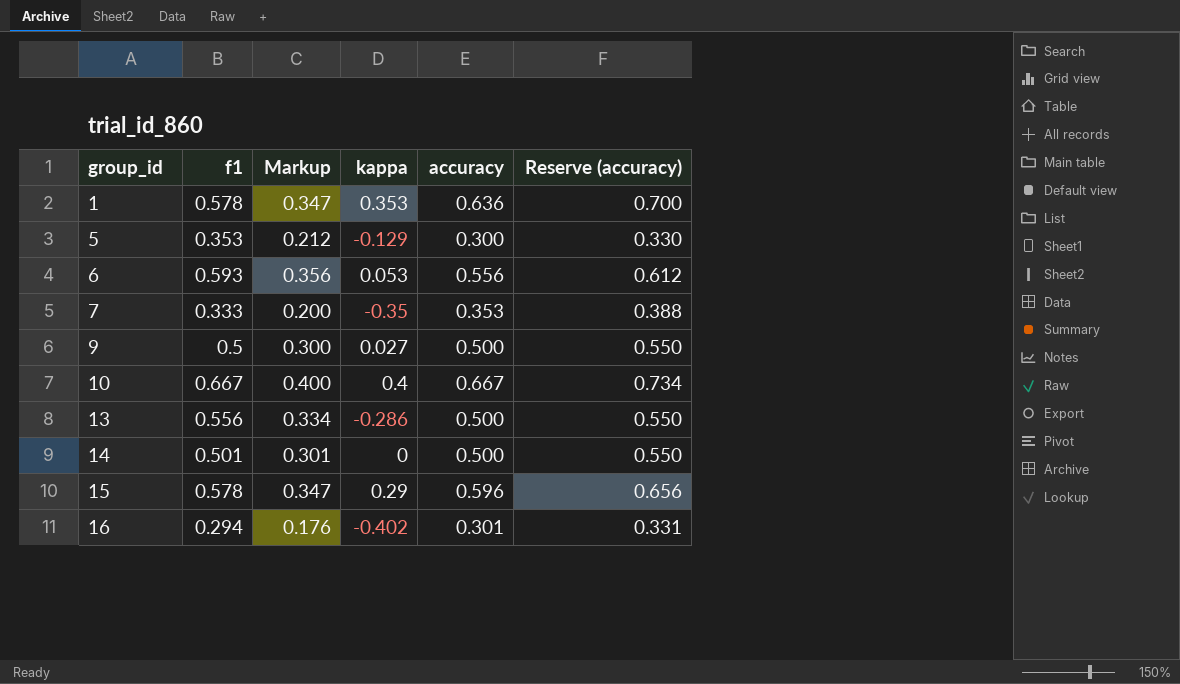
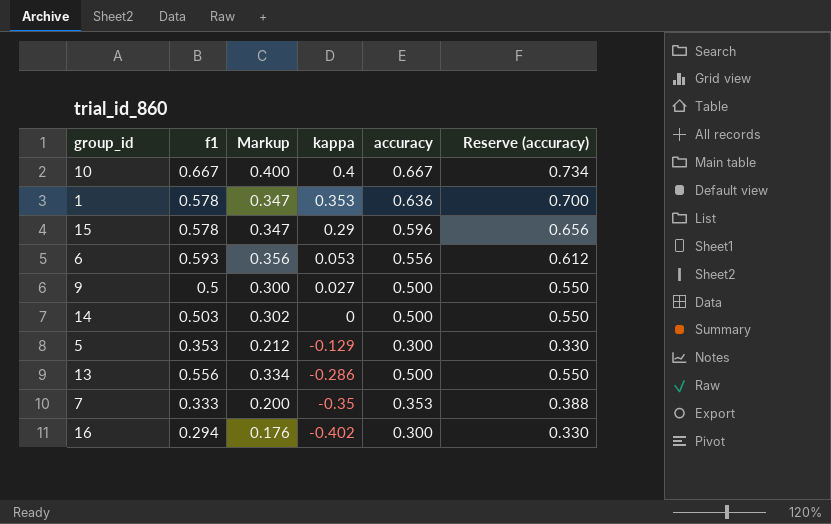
row order: group_id ascending -> kappa descending
14 | f1: 0.501 -> 0.503
14 | Markup: 0.301 -> 0.302
16 | accuracy: 0.301 -> 0.300
16 | Reserve (accuracy): 0.331 -> 0.330

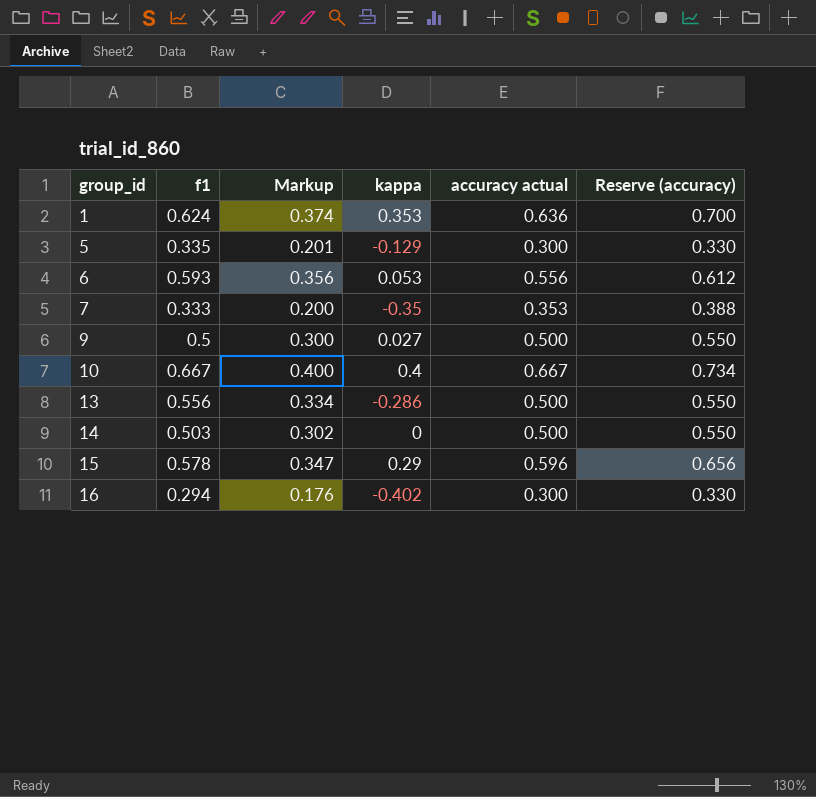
row order: kappa descending -> group_id ascending
column name: accuracy -> accuracy actual
1 | f1: 0.578 -> 0.624
1 | Markup: 0.347 -> 0.374
5 | f1: 0.353 -> 0.335
5 | Markup: 0.212 -> 0.201

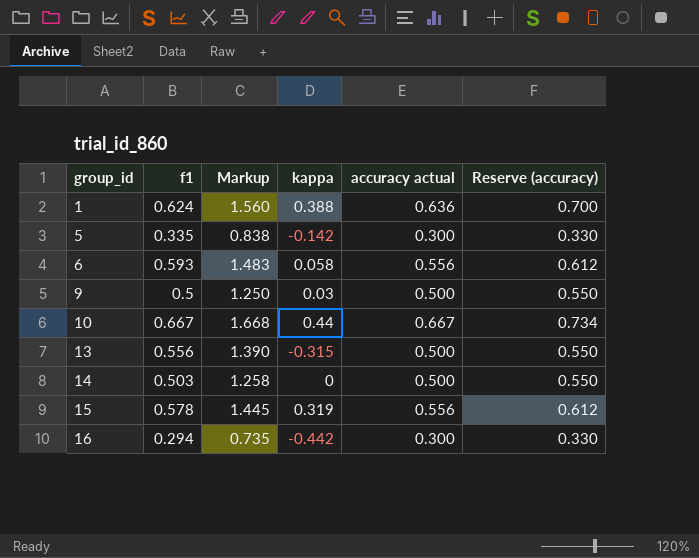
column Markup | formula: [f1] * 0.6 -> [f1] * 2.5
row 7: 0.333 | 0.200 | -0.35 | 0.353 | 0.388 -> none
1 | kappa: 0.353 -> 0.388
5 | kappa: -0.129 -> -0.142
6 | kappa: 0.053 -> 0.058
9 | kappa: 0.027 -> 0.03
10 | kappa: 0.4 -> 0.44
13 | kappa: -0.286 -> -0.315
15 | kappa: 0.29 -> 0.319
15 | accuracy actual: 0.596 -> 0.556
15 | Reserve (accuracy): 0.656 -> 0.612
16 | kappa: -0.402 -> -0.442

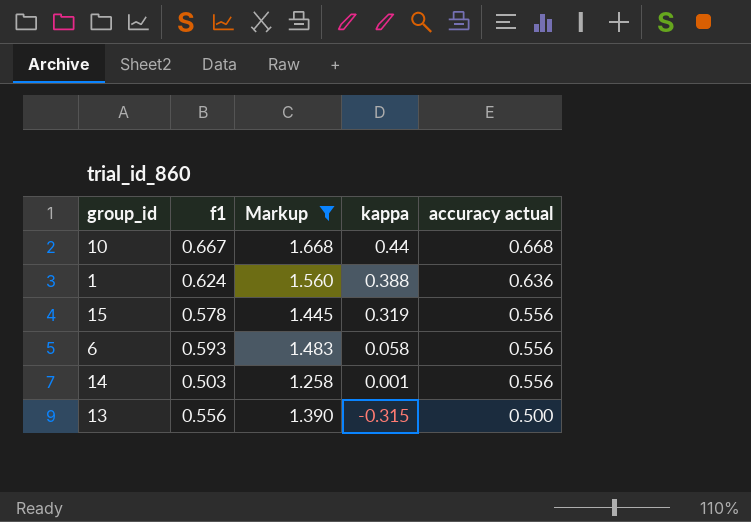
filter: none -> Markup >= 1.258
row order: group_id ascending -> kappa descending
column Reserve (accuracy) | formula: [accuracy actual] * 1.1 -> none
10 | accuracy actual: 0.667 -> 0.668
14 | kappa: 0 -> 0.001
14 | accuracy actual: 0.500 -> 0.556

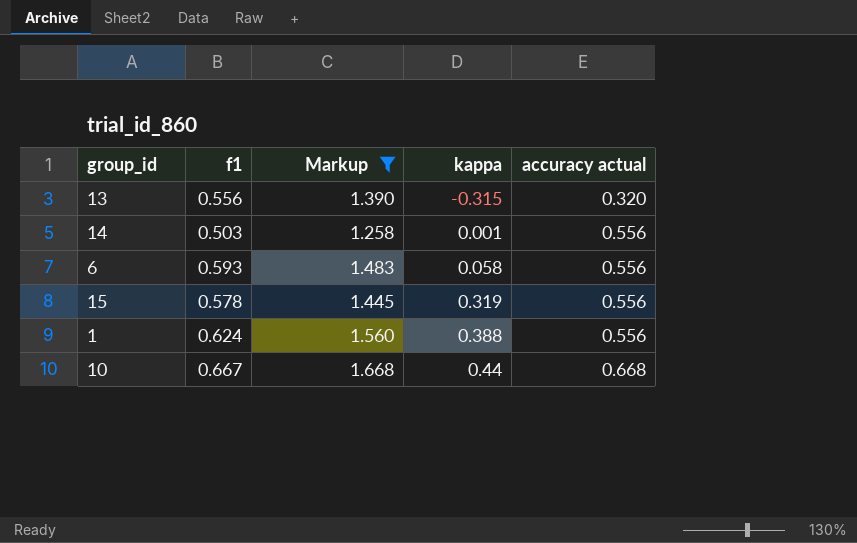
row order: kappa descending -> kappa ascending
13 | accuracy actual: 0.500 -> 0.320
1 | accuracy actual: 0.636 -> 0.556

